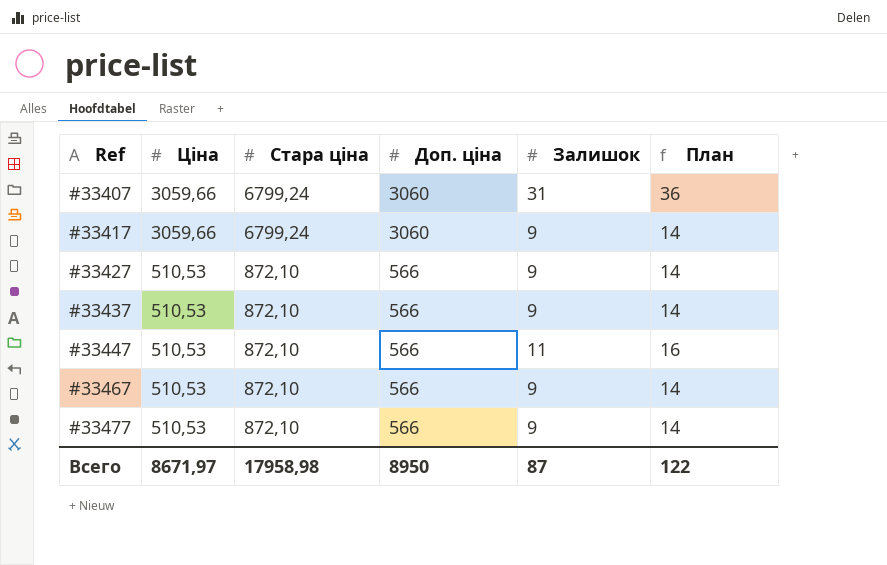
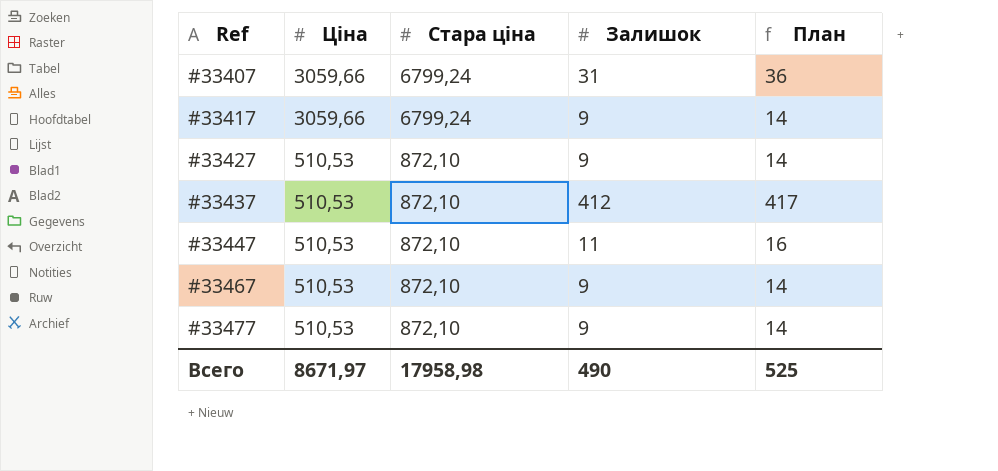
column Доп. ціна | position: 4 -> none
#33437 | Залишок: 9 -> 412
#33437 | План: 14 -> 417
Всего | Залишок: 87 -> 490
Всего | План: 122 -> 525

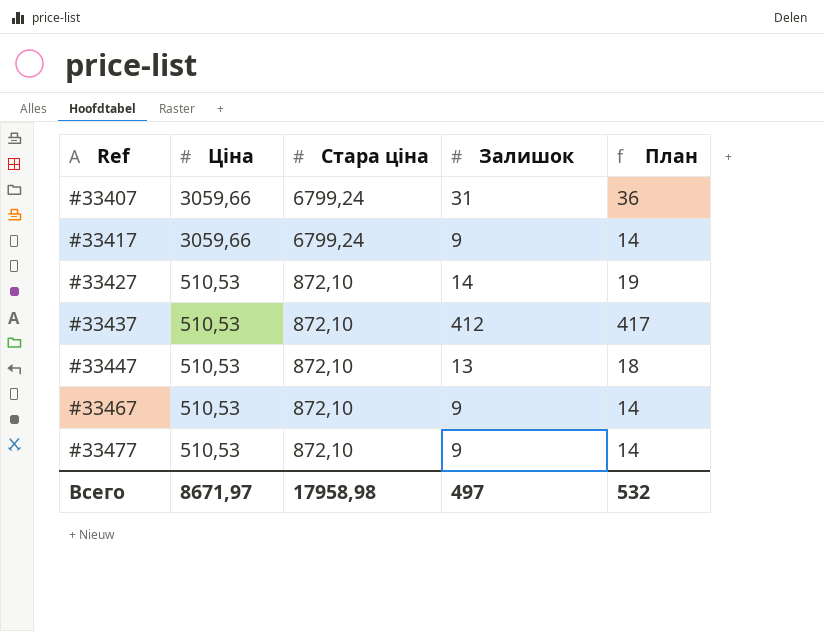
#33427 | Залишок: 9 -> 14
#33427 | План: 14 -> 19
#33447 | Залишок: 11 -> 13
#33447 | План: 16 -> 18
Всего | Залишок: 490 -> 497
Всего | План: 525 -> 532

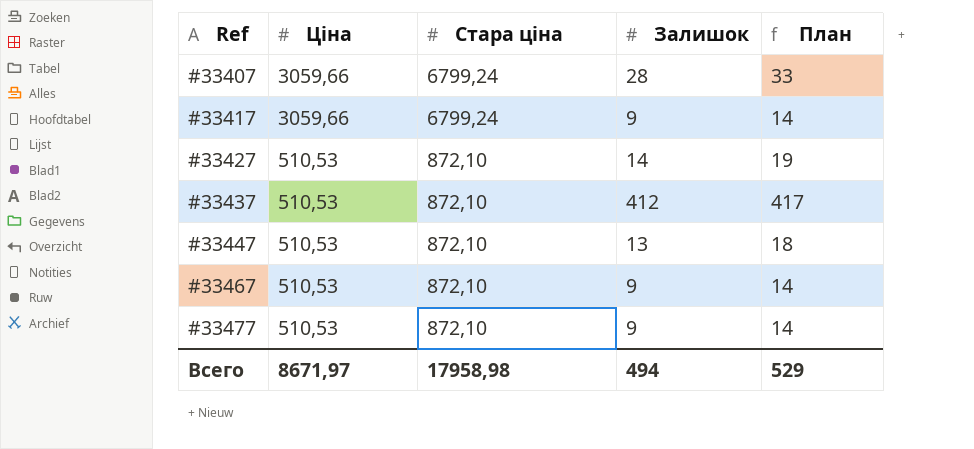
#33407 | Залишок: 31 -> 28
#33407 | План: 36 -> 33
Всего | Залишок: 497 -> 494
Всего | План: 532 -> 529

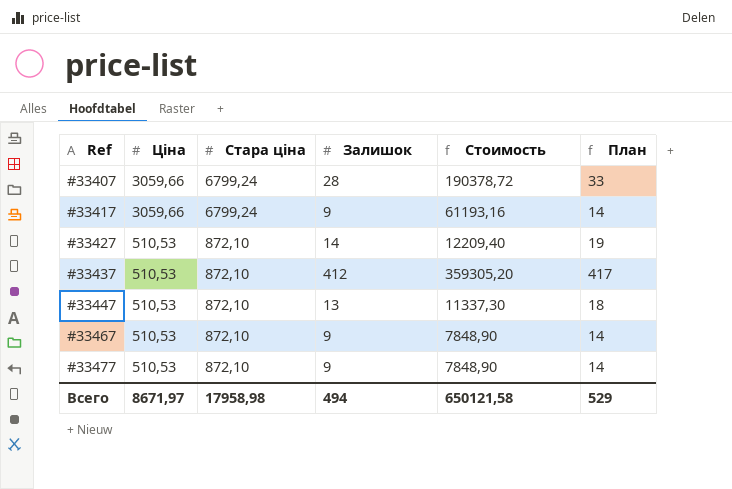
column Стоимость | formula: none -> [Стара ціна] * [Залишок]

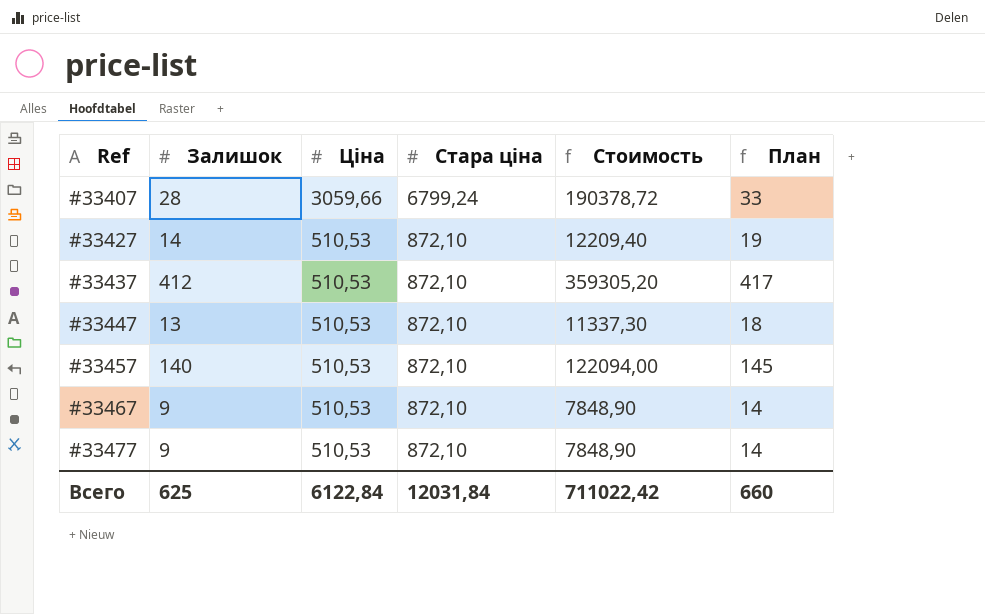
column Залишок | position: 4 -> 2
row #33417: 3059,66 | 6799,24 | 9 | 61193,16 | 14 -> none
row #33457: none -> 140 | 510,53 | 872,10 | 122094,00 | 145
Всего | Залишок: 494 -> 625
Всего | Ціна: 8671,97 -> 6122,84
Всего | Стара ціна: 17958,98 -> 12031,84
Всего | Стоимость: 650121,58 -> 711022,42
Всего | План: 529 -> 660

